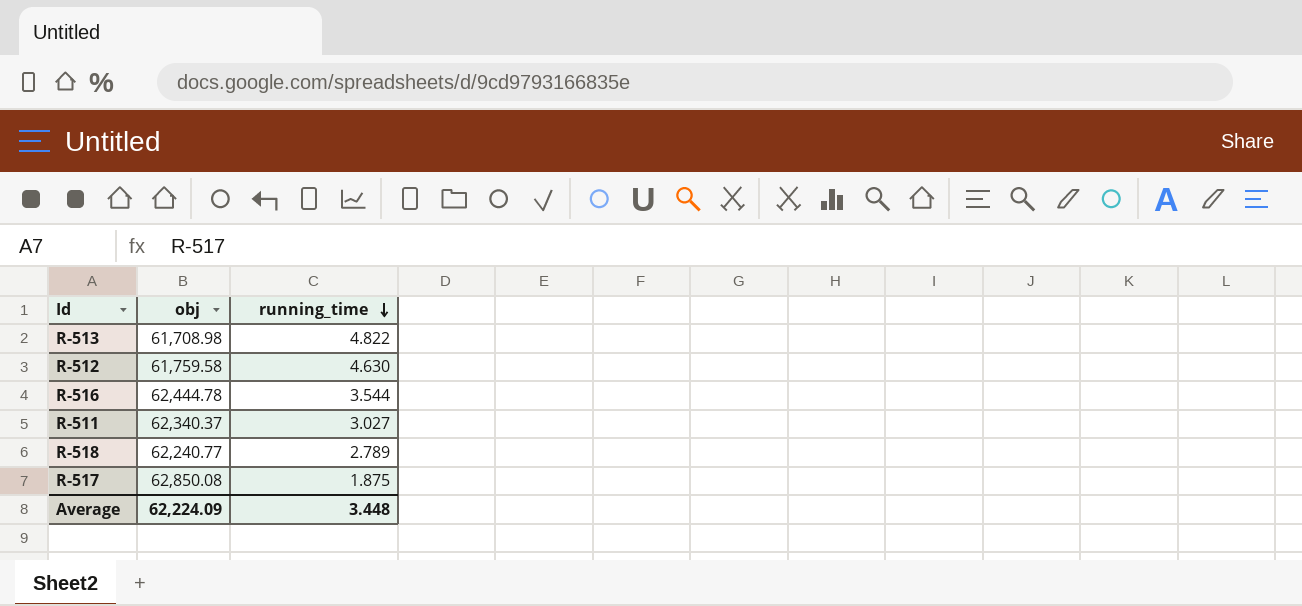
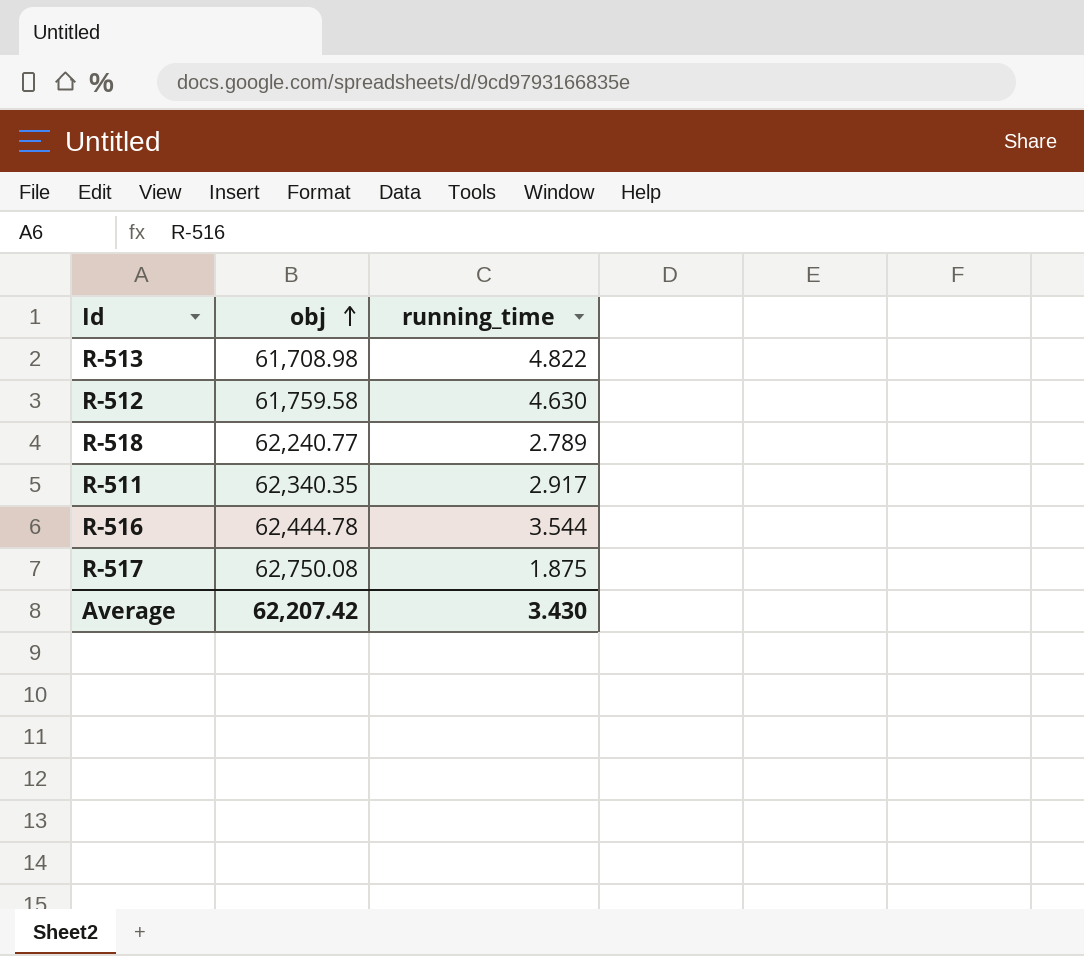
row order: running_time descending -> obj ascending
R-511 | obj: 62,340.37 -> 62,340.35
R-511 | running_time: 3.027 -> 2.917
R-517 | obj: 62,850.08 -> 62,750.08
Average | obj: 62,224.09 -> 62,207.42
Average | running_time: 3.448 -> 3.430

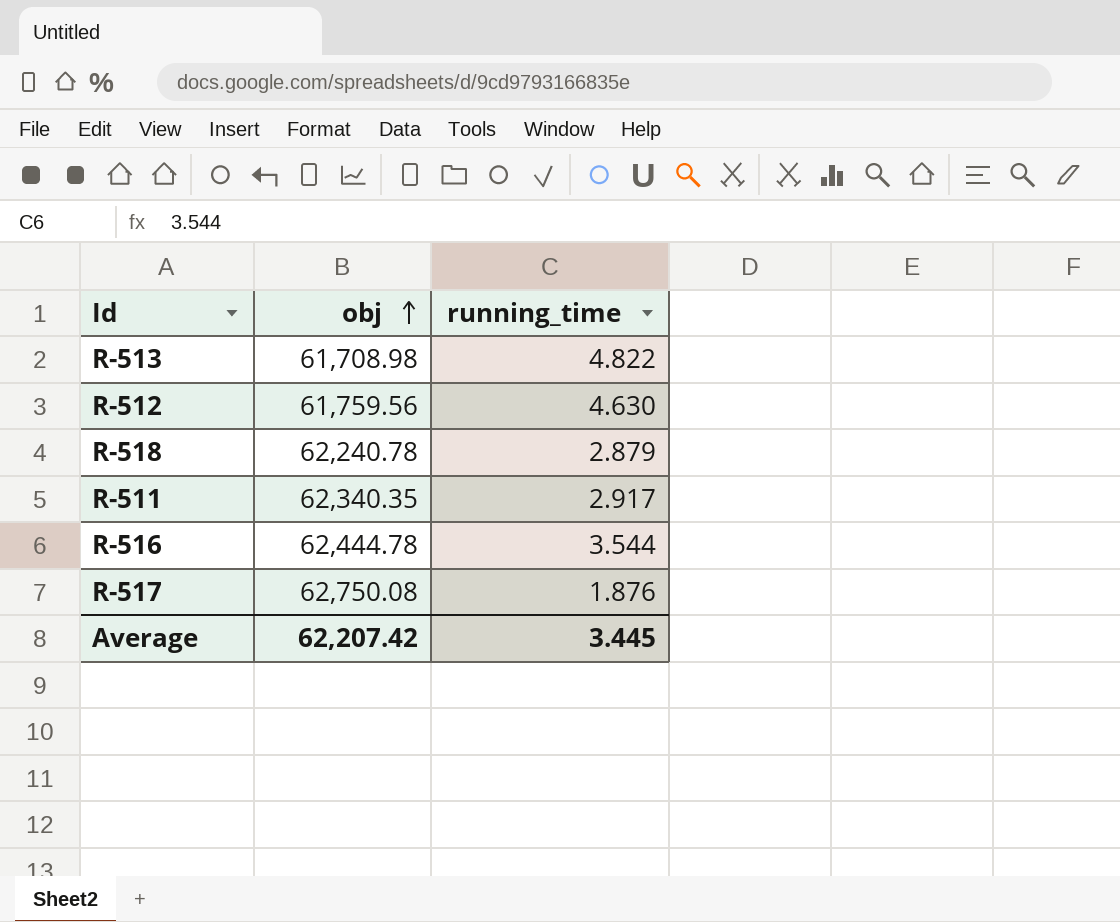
R-512 | obj: 61,759.58 -> 61,759.56
R-518 | obj: 62,240.77 -> 62,240.78
R-518 | running_time: 2.789 -> 2.879
R-517 | running_time: 1.875 -> 1.876
Average | running_time: 3.430 -> 3.445

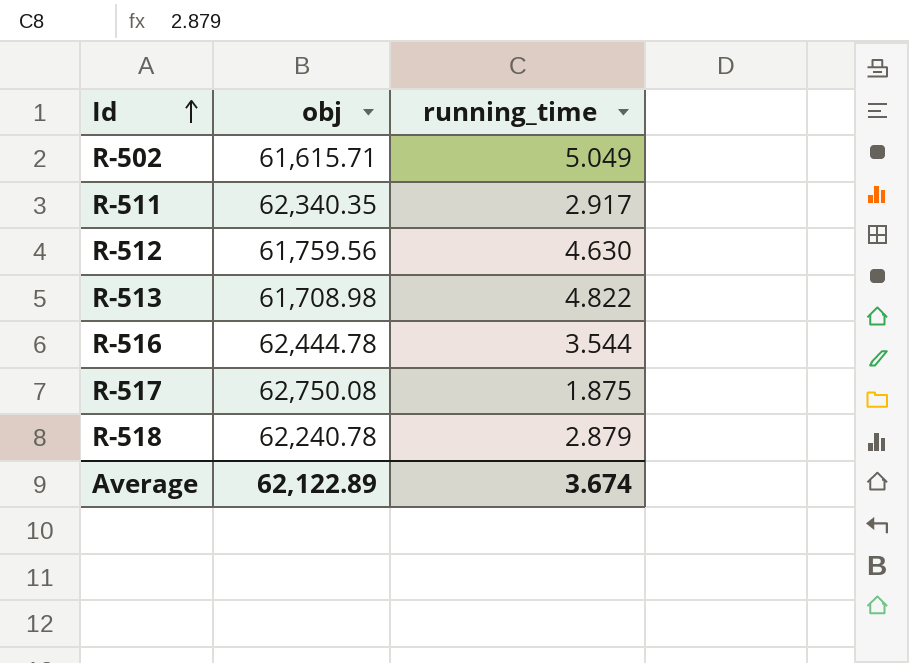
row order: obj ascending -> Id ascending
row R-502: none -> 61,615.71 | 5.049
R-517 | running_time: 1.876 -> 1.875
Average | obj: 62,207.42 -> 62,122.89
Average | running_time: 3.445 -> 3.674

